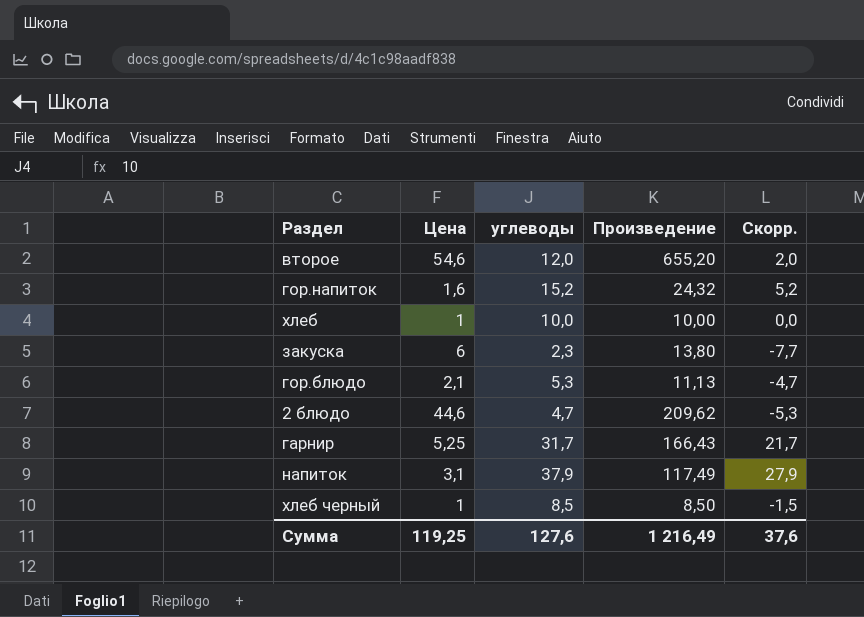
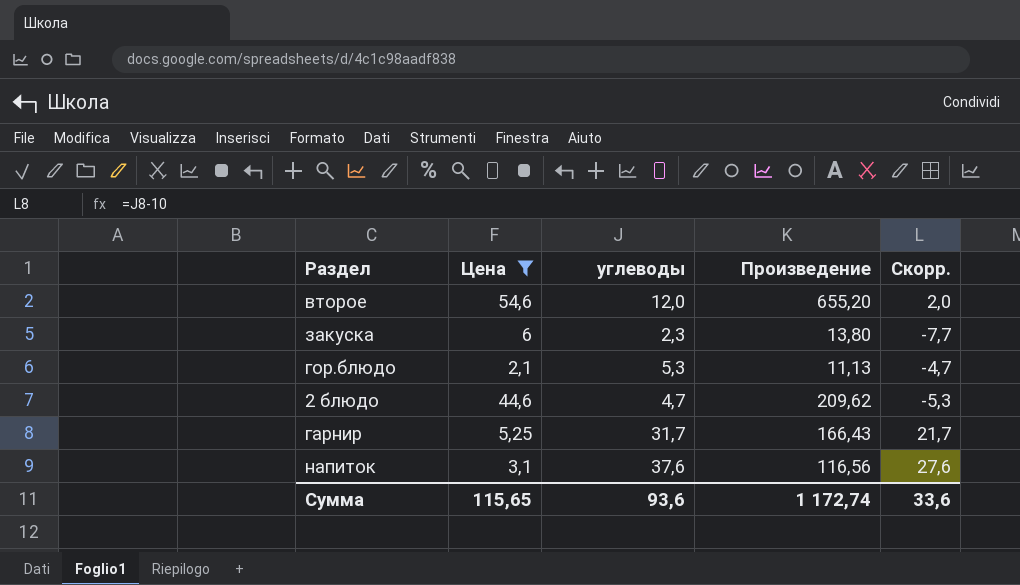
filter: none -> Цена >= 2,1
напиток | углеводы: 37,9 -> 37,6
напиток | Произведение: 117,49 -> 116,56
напиток | Скорр.: 27,9 -> 27,6
Сумма | Цена: 119,25 -> 115,65
Сумма | углеводы: 127,6 -> 93,6
Сумма | Произведение: 1 216,49 -> 1 172,74
Сумма | Скорр.: 37,6 -> 33,6

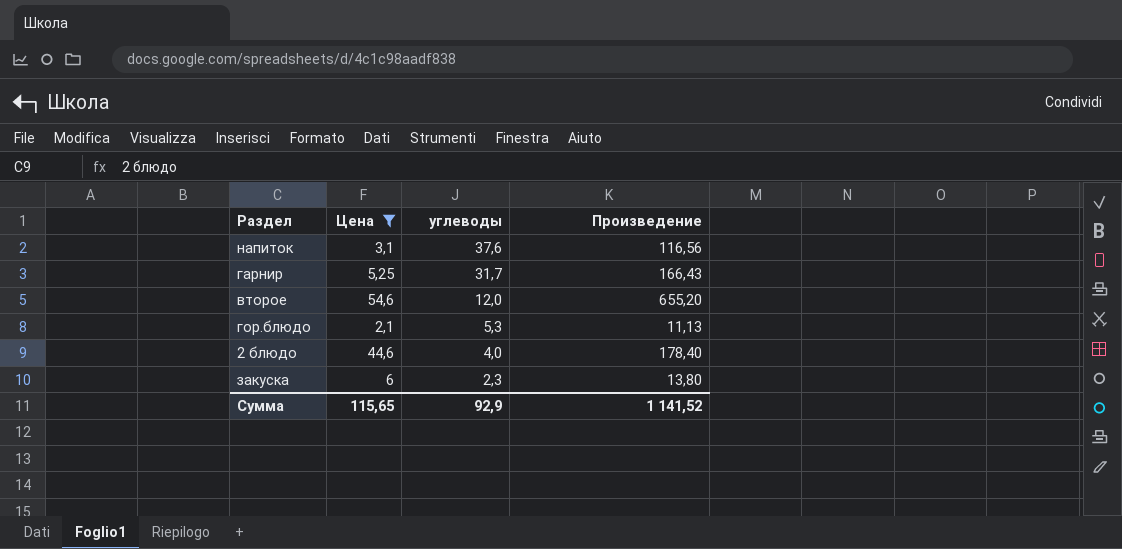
row order: none -> углеводы descending
column Скорр. | formula: [углеводы] - 10 -> none
2 блюдо | углеводы: 4,7 -> 4,0
2 блюдо | Произведение: 209,62 -> 178,40
Сумма | углеводы: 93,6 -> 92,9
Сумма | Произведение: 1 172,74 -> 1 141,52

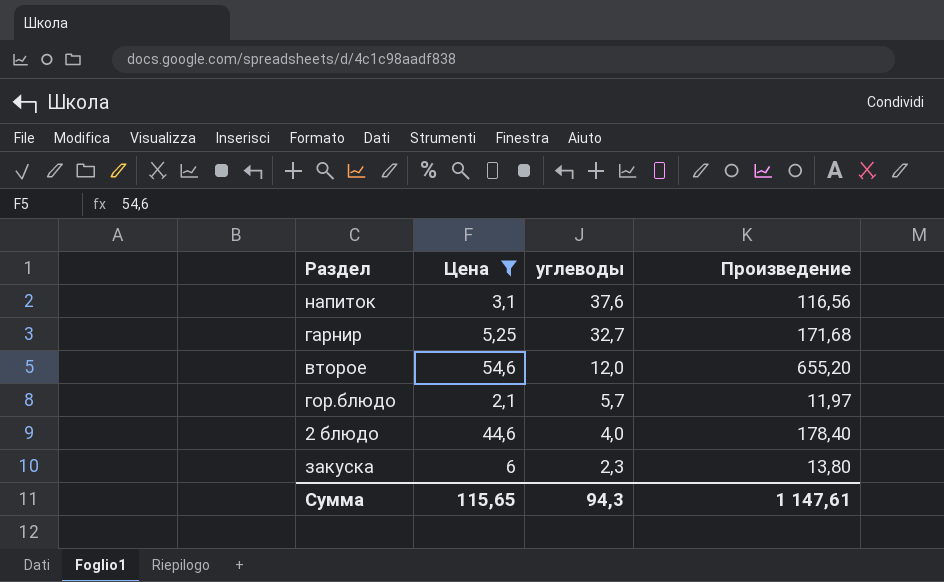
гарнир | углеводы: 31,7 -> 32,7
гарнир | Произведение: 166,43 -> 171,68
гор.блюдо | углеводы: 5,3 -> 5,7
гор.блюдо | Произведение: 11,13 -> 11,97
Сумма | углеводы: 92,9 -> 94,3
Сумма | Произведение: 1 141,52 -> 1 147,61

